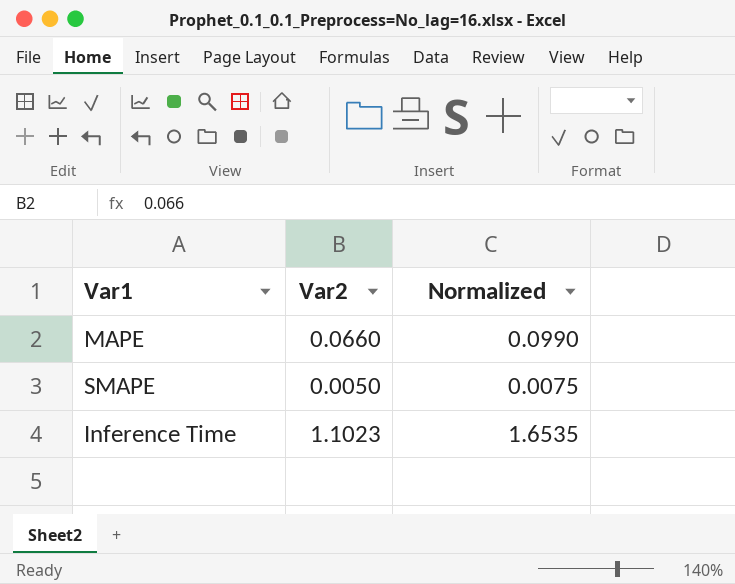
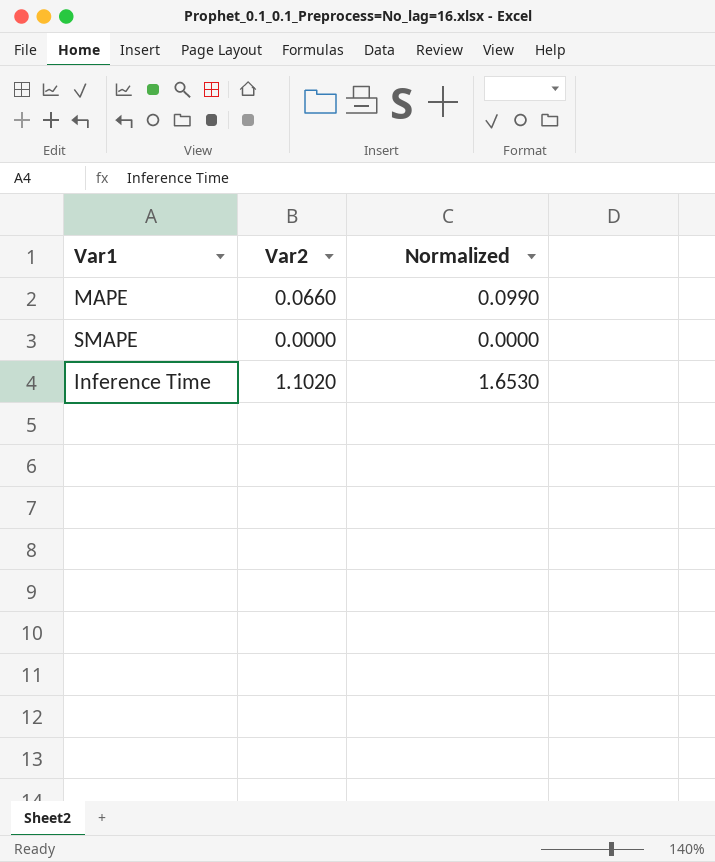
SMAPE | Var2: 0.0050 -> 0.0000
SMAPE | Normalized: 0.0075 -> 0.0000
Inference Time | Var2: 1.1023 -> 1.1020
Inference Time | Normalized: 1.6535 -> 1.6530

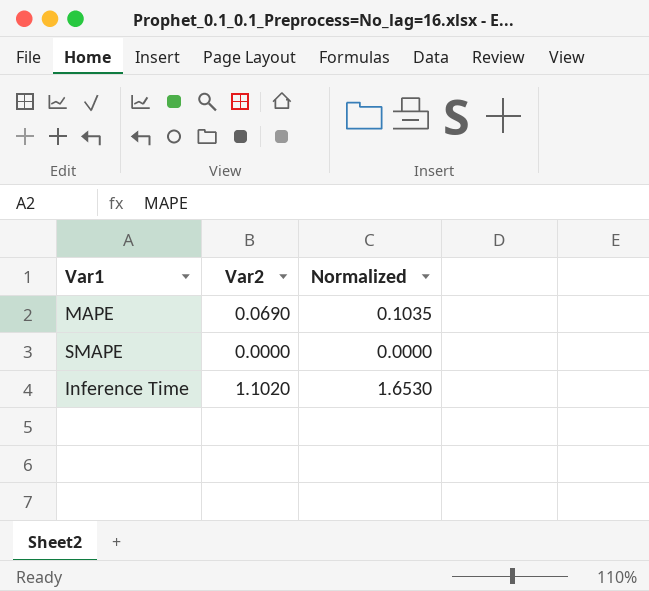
MAPE | Var2: 0.0660 -> 0.0690
MAPE | Normalized: 0.0990 -> 0.1035

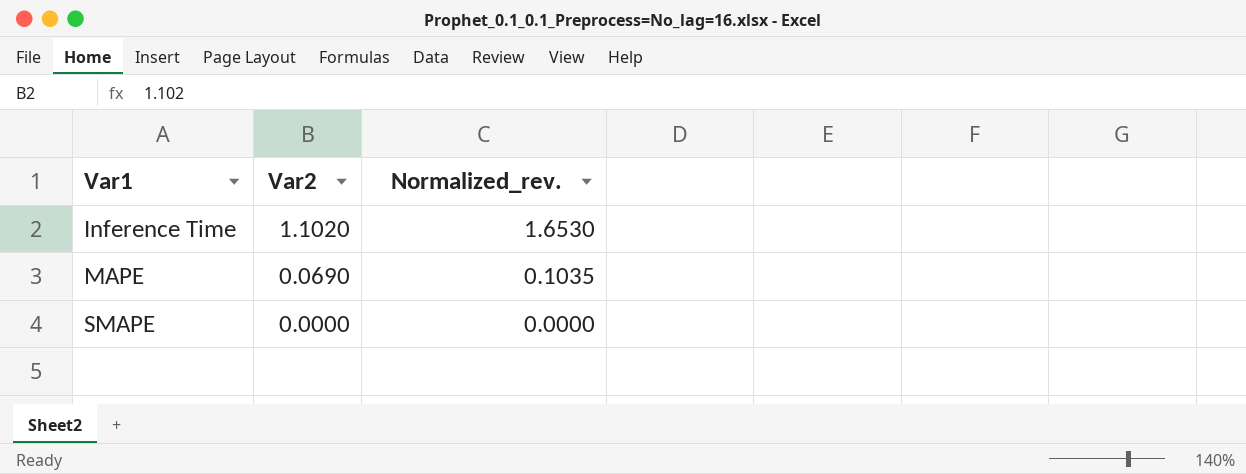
row order: none -> Var1 ascending
column name: Normalized -> Normalized_rev.

